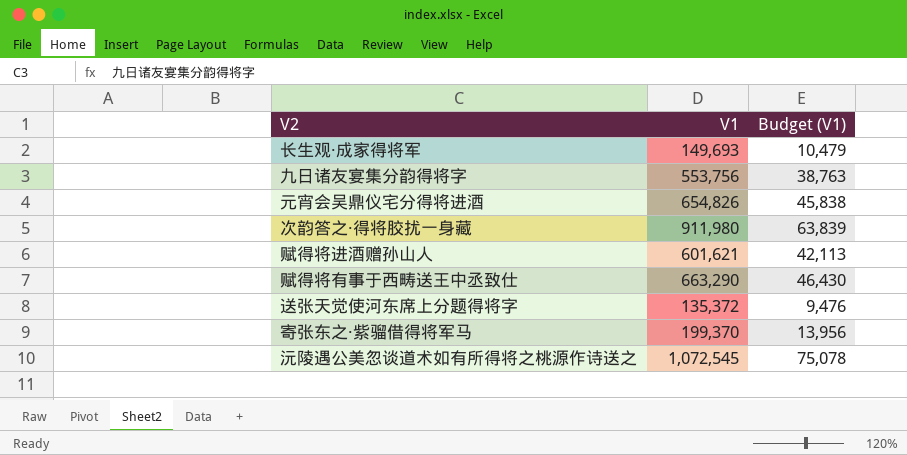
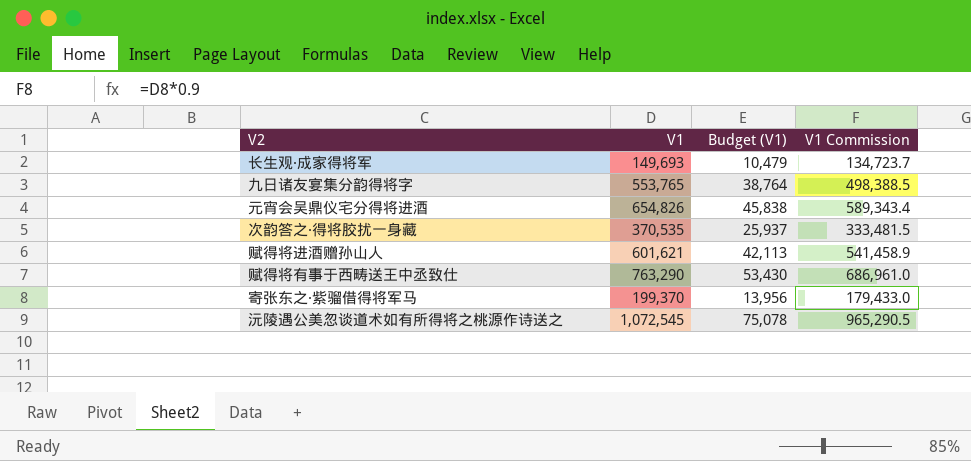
column V1 Commission | formula: none -> [V1] * 0.9
row 送张天觉使河东席上分题得将字: 135,372 | 9,476 -> none
九日诸友宴集分韵得将字 | V1: 553,756 -> 553,765
九日诸友宴集分韵得将字 | Budget (V1): 38,763 -> 38,764
次韵答之·得将胶扰一身藏 | V1: 911,980 -> 370,535
次韵答之·得将胶扰一身藏 | Budget (V1): 63,839 -> 25,937
赋得将有事于西畴送王中丞致仕 | V1: 663,290 -> 763,290
赋得将有事于西畴送王中丞致仕 | Budget (V1): 46,430 -> 53,430

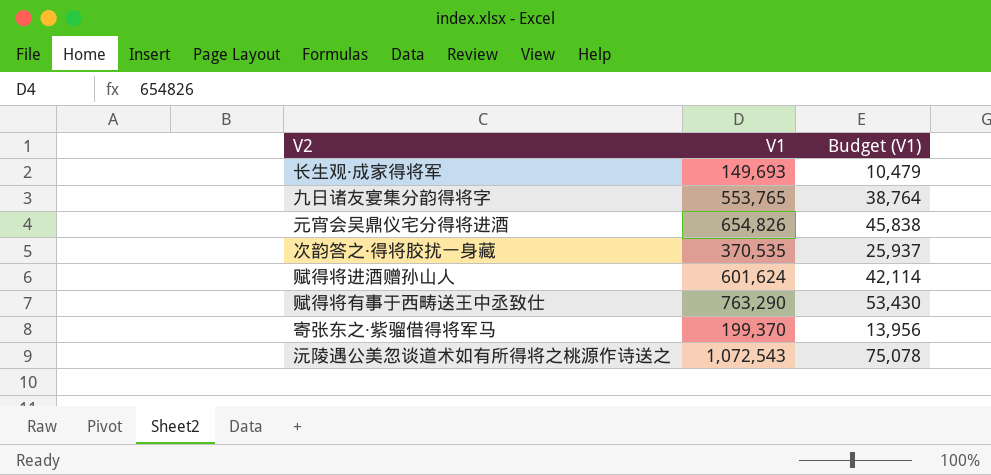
column V1 Commission | formula: [V1] * 0.9 -> none
赋得将进酒赠孙山人 | V1: 601,621 -> 601,624
赋得将进酒赠孙山人 | Budget (V1): 42,113 -> 42,114
沅陵遇公美忽谈道术如有所得将之桃源作诗送之 | V1: 1,072,545 -> 1,072,543

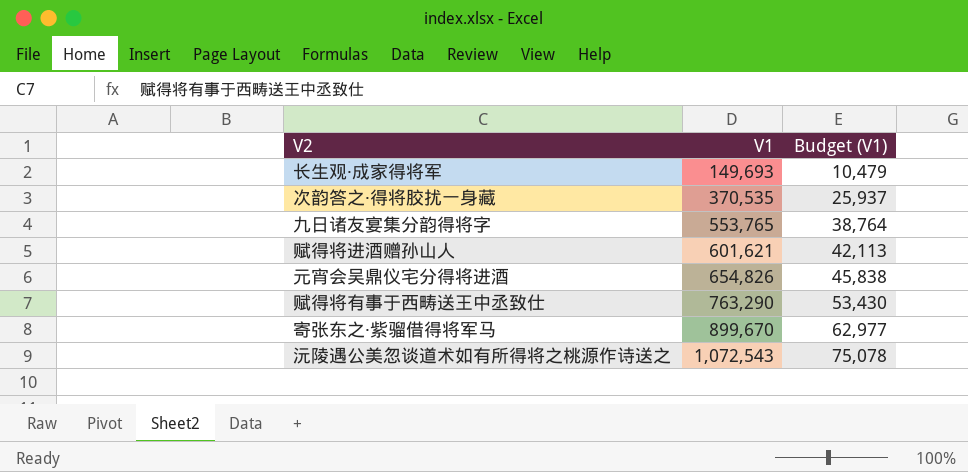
row order: none -> V1 ascending
赋得将进酒赠孙山人 | V1: 601,624 -> 601,621
赋得将进酒赠孙山人 | Budget (V1): 42,114 -> 42,113
寄张东之·紫骝借得将军马 | V1: 199,370 -> 899,670
寄张东之·紫骝借得将军马 | Budget (V1): 13,956 -> 62,977

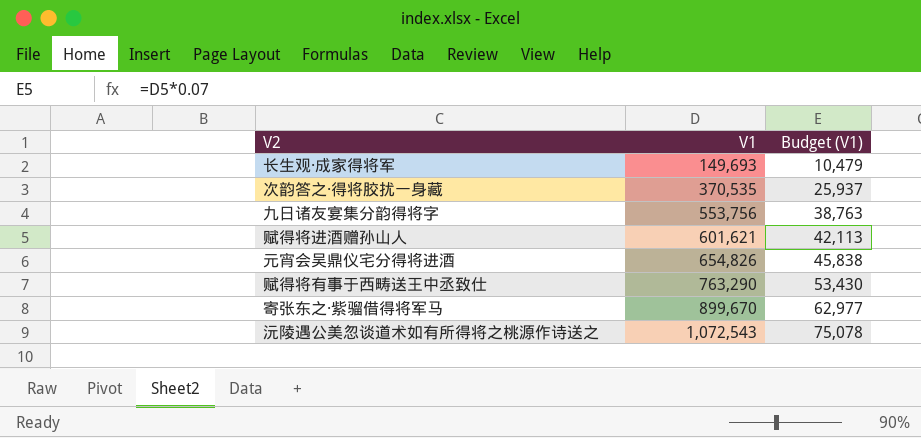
九日诸友宴集分韵得将字 | V1: 553,765 -> 553,756
九日诸友宴集分韵得将字 | Budget (V1): 38,764 -> 38,763

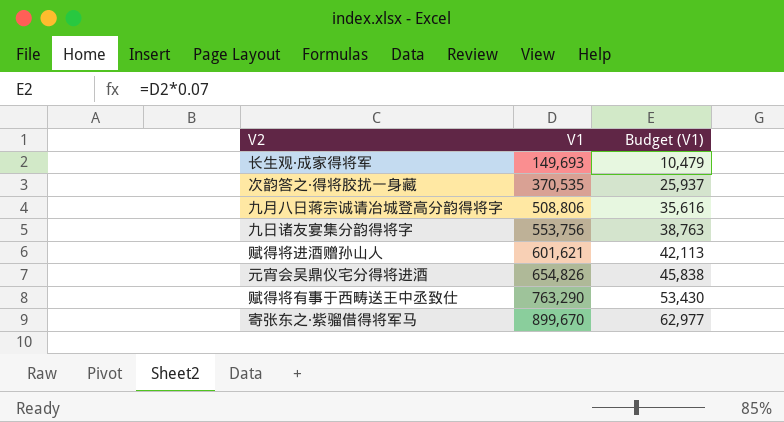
row 沅陵遇公美忽谈道术如有所得将之桃源作诗送之: 1,072,543 | 75,078 -> none
row 九月八日蒋宗诚请冶城登高分韵得将字: none -> 508,806 | 35,616

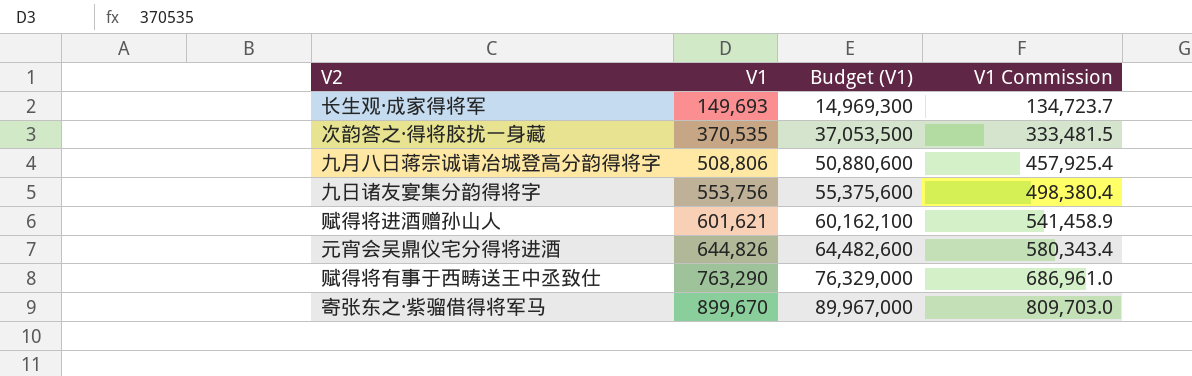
column Budget (V1) | formula: [V1] * 0.07 -> [V1] * 100
column V1 Commission | formula: none -> [V1] * 0.9
元宵会吴鼎仪宅分得将进酒 | V1: 654,826 -> 644,826

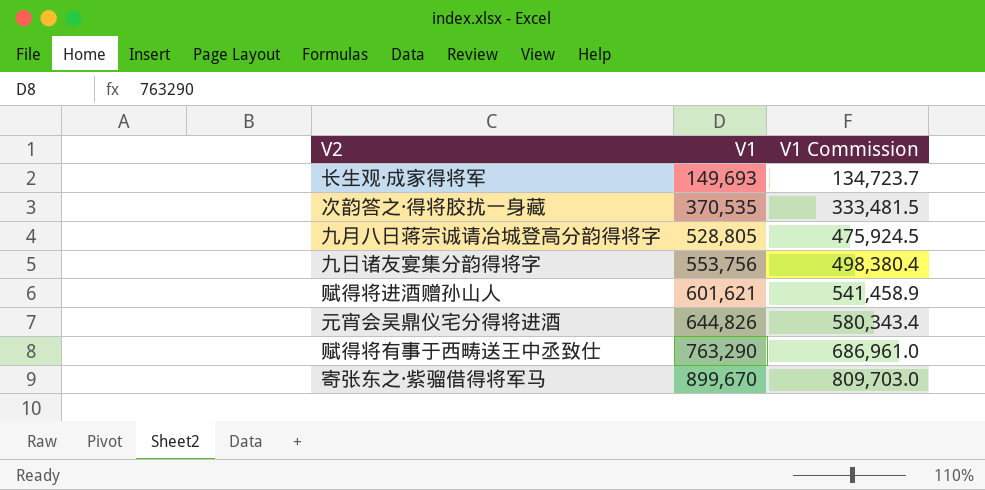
column Budget (V1) | formula: [V1] * 100 -> none
九月八日蒋宗诚请冶城登高分韵得将字 | V1: 508,806 -> 528,805
九月八日蒋宗诚请冶城登高分韵得将字 | V1 Commission: 457,925.4 -> 475,924.5

